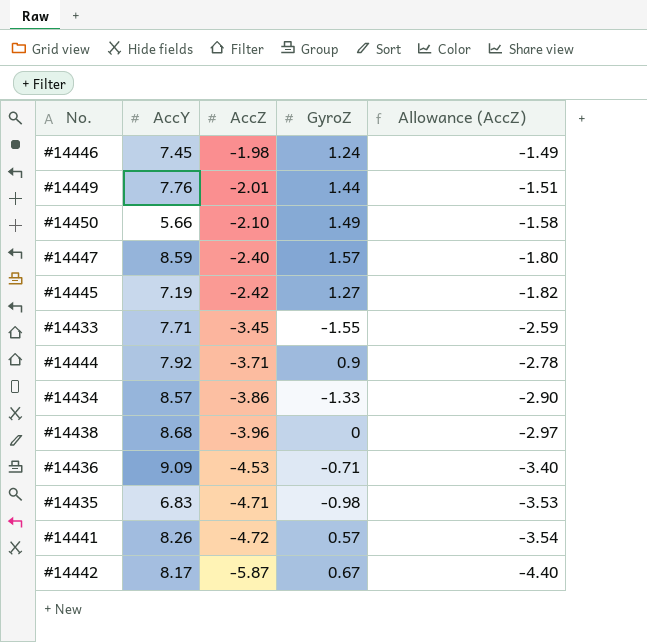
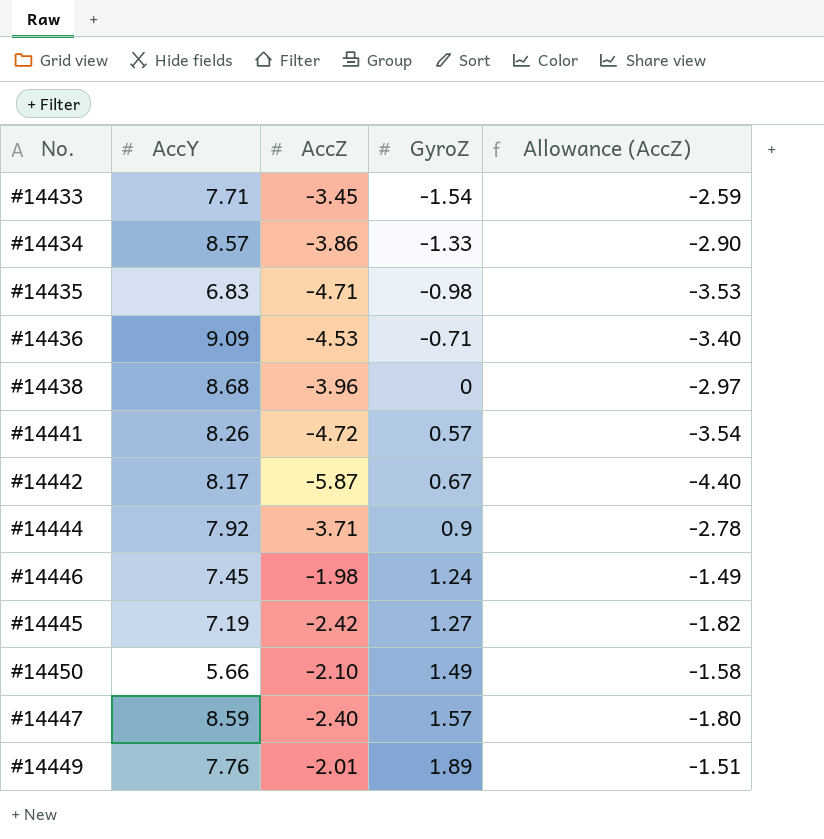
row order: AccZ descending -> GyroZ ascending
#14433 | GyroZ: -1.55 -> -1.54
#14449 | GyroZ: 1.44 -> 1.89

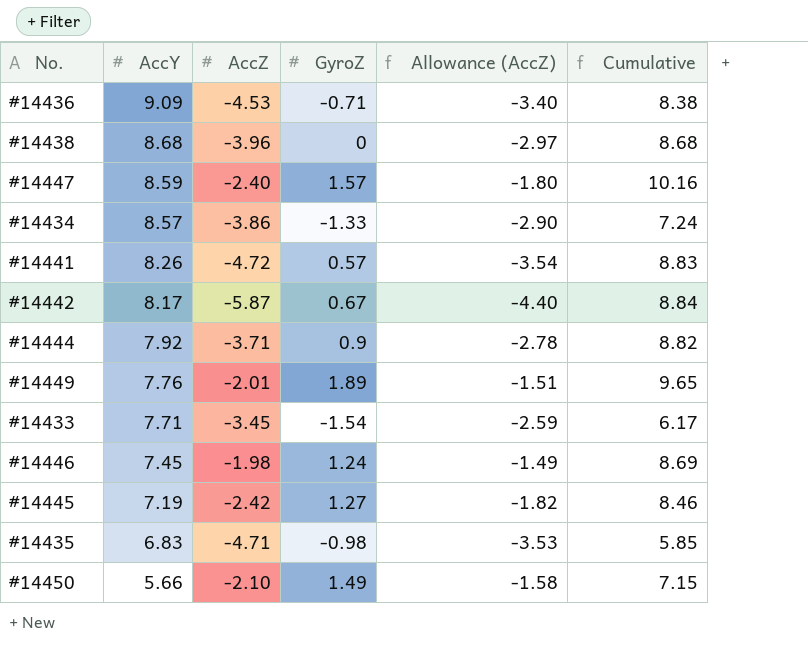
row order: GyroZ ascending -> AccY descending
column Cumulative | formula: none -> [AccY] + [GyroZ]

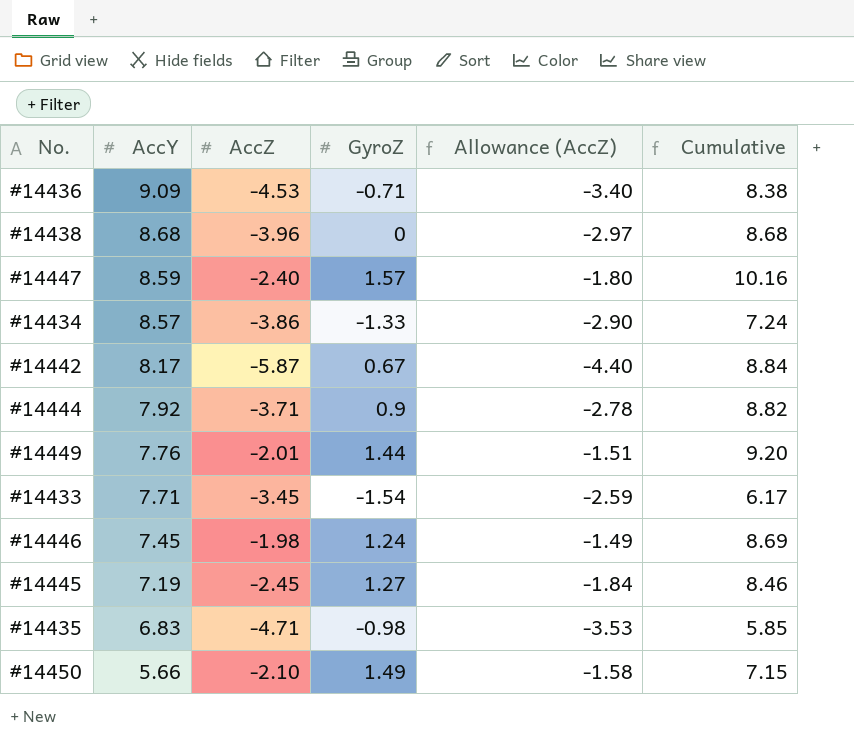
row #14441: 8.26 | -4.72 | 0.57 | -3.54 | 8.83 -> none
#14449 | GyroZ: 1.89 -> 1.44
#14449 | Cumulative: 9.65 -> 9.20
#14445 | AccZ: -2.42 -> -2.45
#14445 | Allowance (AccZ): -1.82 -> -1.84

